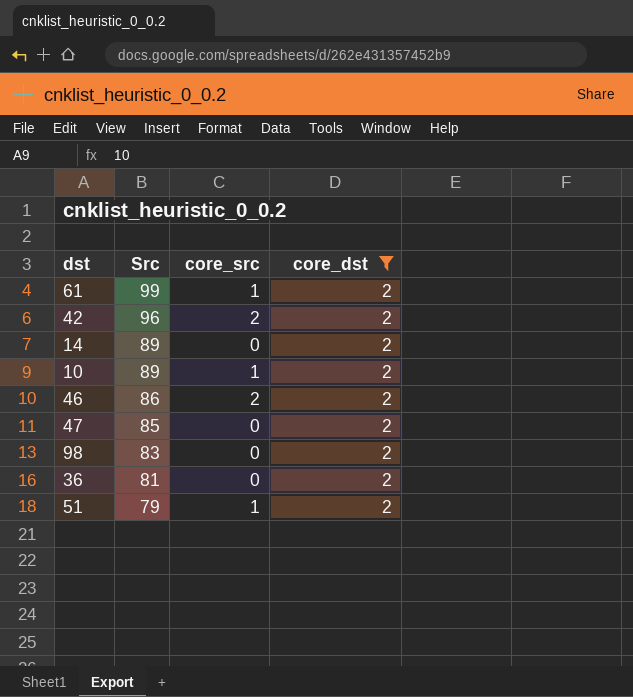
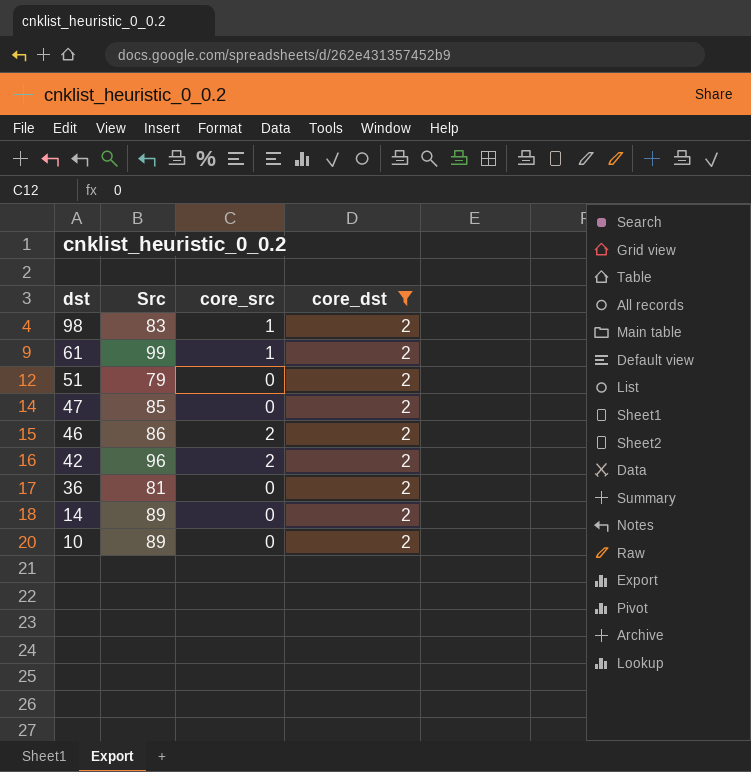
row order: Src descending -> dst descending
98 | core_src: 0 -> 1
51 | core_src: 1 -> 0
10 | core_src: 1 -> 0

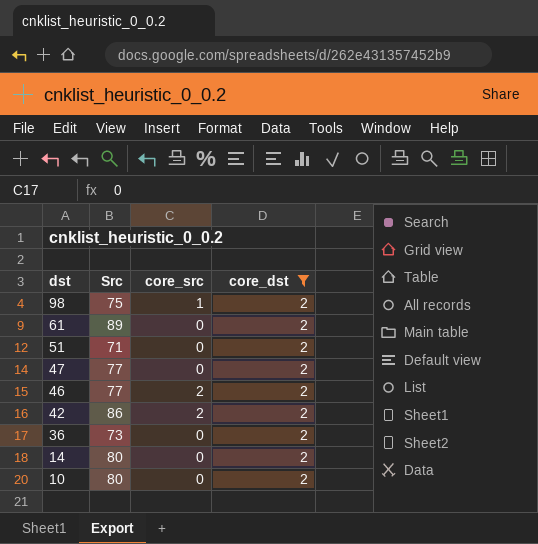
98 | Src: 83 -> 75
61 | Src: 99 -> 89
61 | core_src: 1 -> 0
51 | Src: 79 -> 71
47 | Src: 85 -> 77
46 | Src: 86 -> 77
42 | Src: 96 -> 86
36 | Src: 81 -> 73
14 | Src: 89 -> 80
10 | Src: 89 -> 80

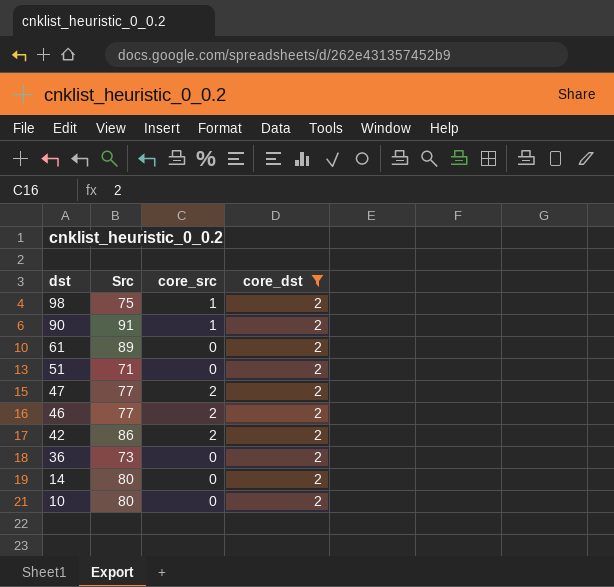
row 90: none -> 91 | 1 | 2
47 | core_src: 0 -> 2

